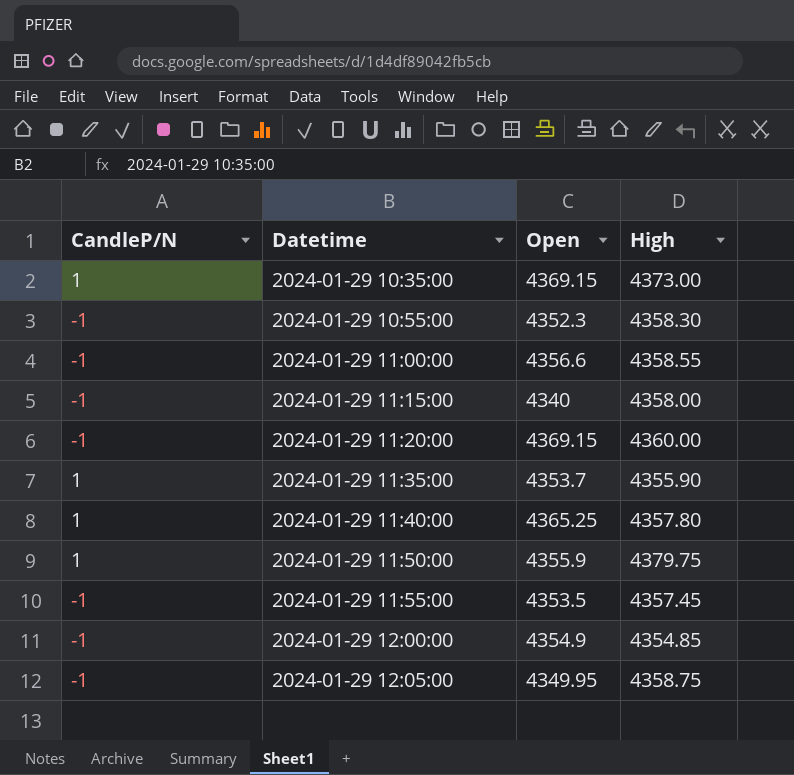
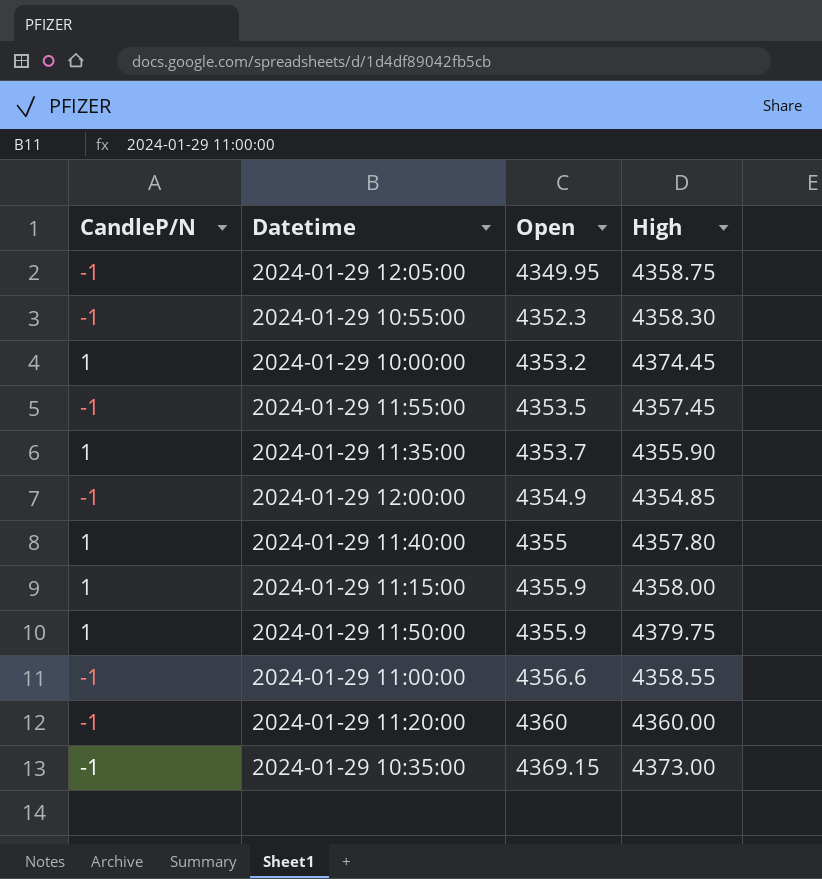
row order: Datetime ascending -> Open ascending
row 2024-01-29 10:00:00: none -> 1 | 4353.2 | 4374.45
2024-01-29 11:40:00 | Open: 4365.25 -> 4355
2024-01-29 11:15:00 | CandleP/N: -1 -> 1
2024-01-29 11:15:00 | Open: 4340 -> 4355.9
2024-01-29 11:20:00 | Open: 4369.15 -> 4360
2024-01-29 10:35:00 | CandleP/N: 1 -> -1

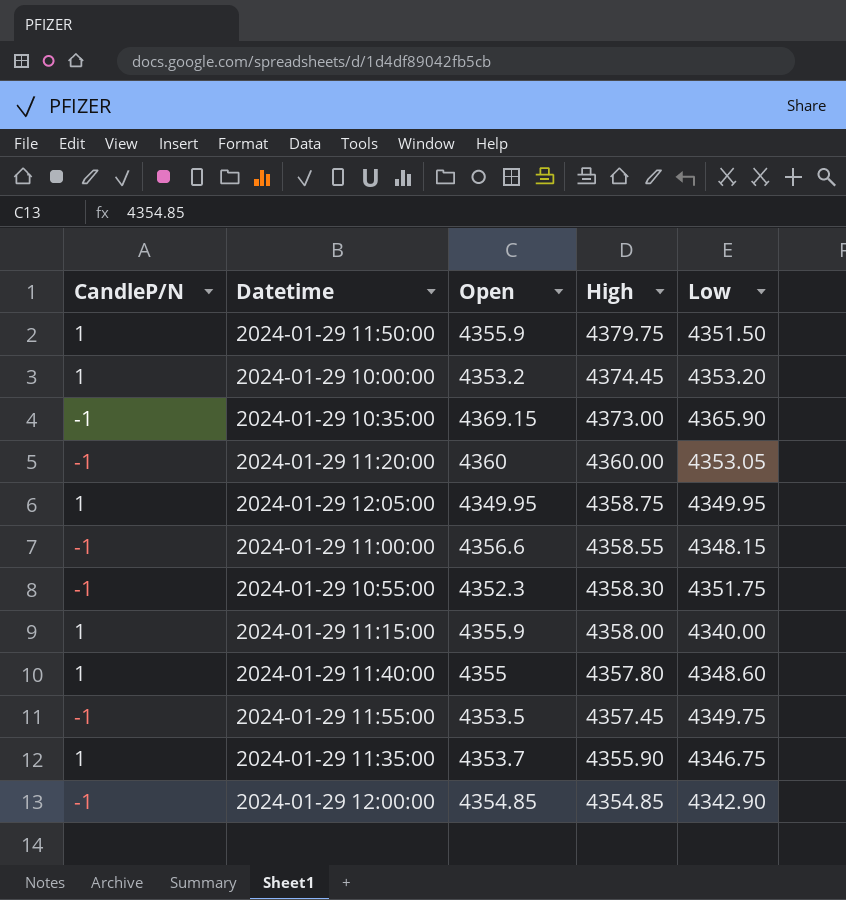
row order: Open ascending -> High descending
column Low | position: none -> 5
2024-01-29 12:05:00 | CandleP/N: -1 -> 1
2024-01-29 12:00:00 | Open: 4354.9 -> 4354.85

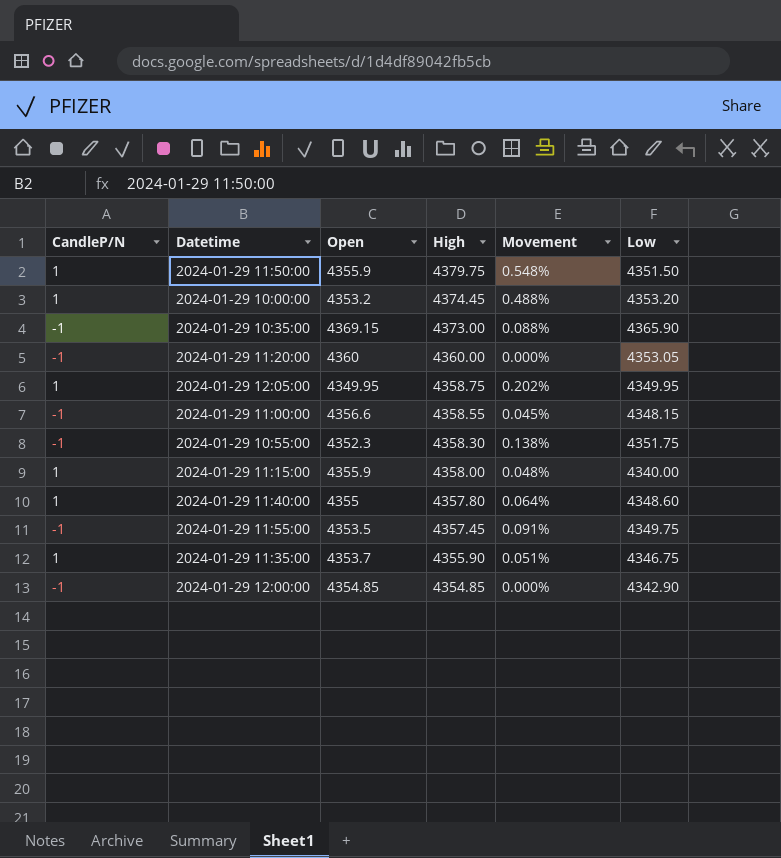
column Movement | formula: none -> ([High] - [Open]) / [Open]

